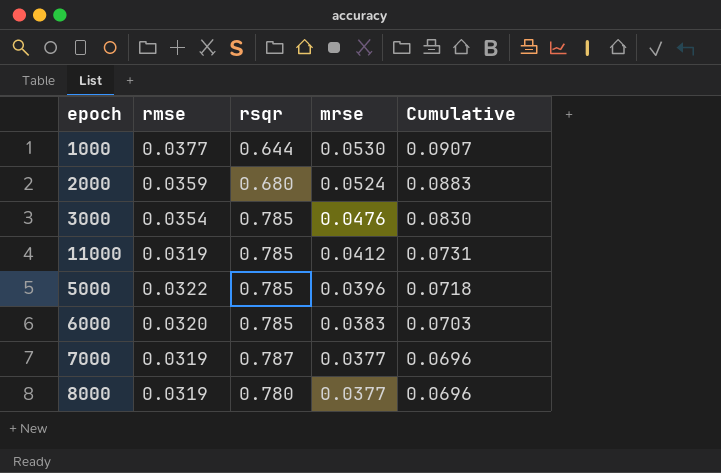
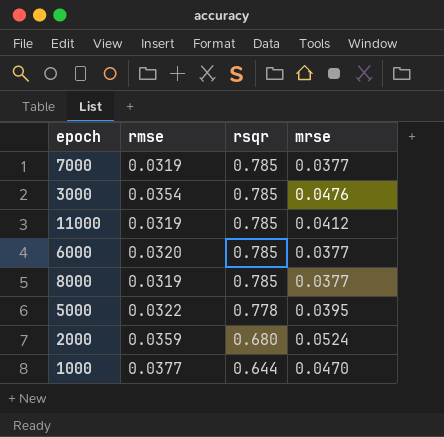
row order: mrse descending -> rsqr descending
column Cumulative | formula: [rmse] + [mrse] -> none
7000 | rsqr: 0.787 -> 0.785
6000 | mrse: 0.0383 -> 0.0377
8000 | rsqr: 0.780 -> 0.785
5000 | rsqr: 0.785 -> 0.778
5000 | mrse: 0.0396 -> 0.0395
1000 | mrse: 0.0530 -> 0.0470

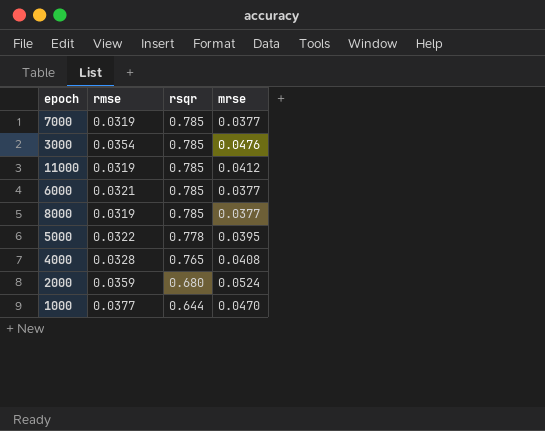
6000 | rmse: 0.0320 -> 0.0321
row 4000: none -> 0.0328 | 0.765 | 0.0408

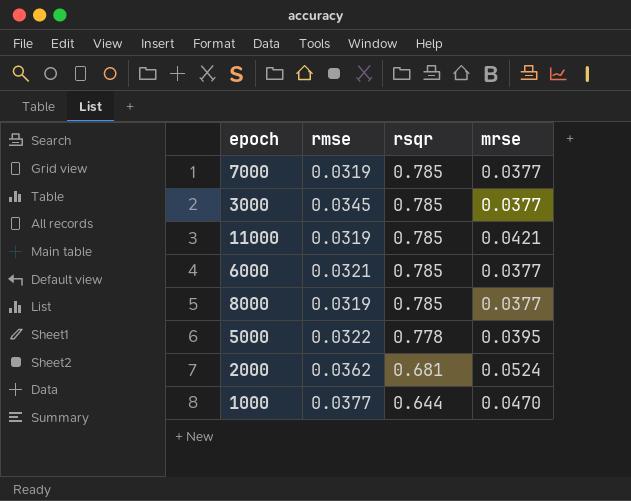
row 4000: 0.0328 | 0.765 | 0.0408 -> none
3000 | rmse: 0.0354 -> 0.0345
3000 | mrse: 0.0476 -> 0.0377
11000 | mrse: 0.0412 -> 0.0421
2000 | rmse: 0.0359 -> 0.0362
2000 | rsqr: 0.680 -> 0.681

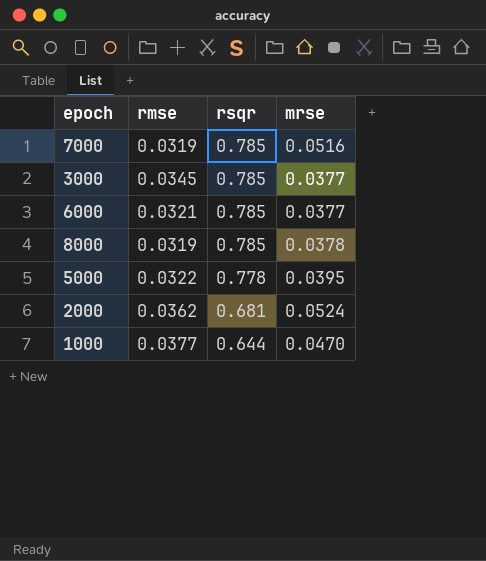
row 11000: 0.0319 | 0.785 | 0.0421 -> none
7000 | mrse: 0.0377 -> 0.0516
8000 | mrse: 0.0377 -> 0.0378

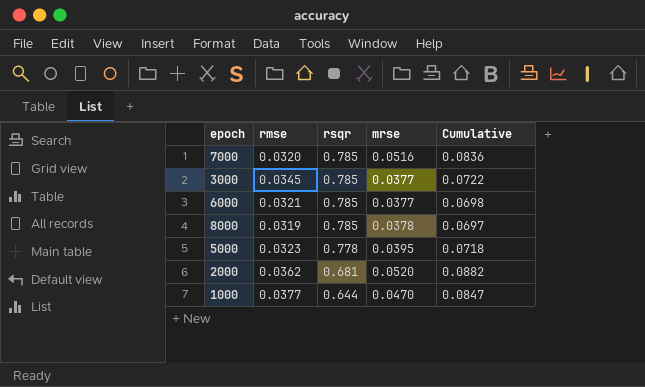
column Cumulative | formula: none -> [rmse] + [mrse]
7000 | rmse: 0.0319 -> 0.0320
5000 | rmse: 0.0322 -> 0.0323
2000 | mrse: 0.0524 -> 0.0520

